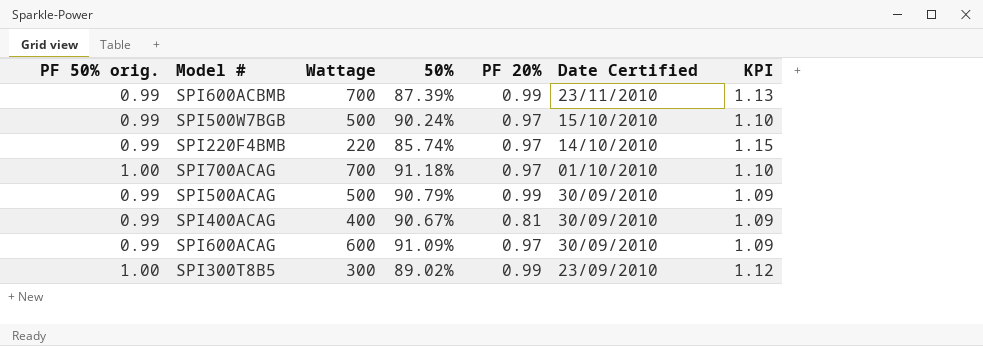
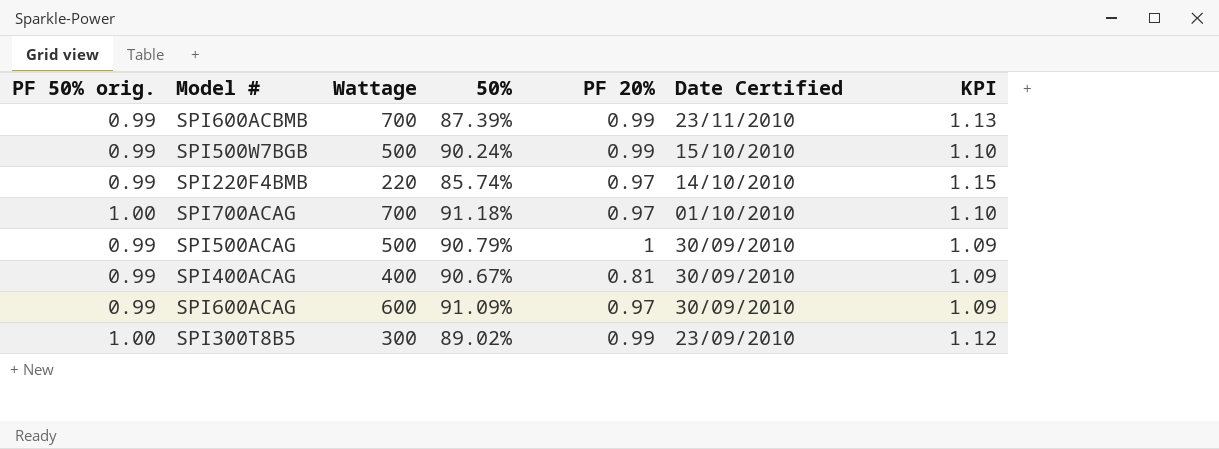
SPI500W7BGB | PF 20%: 0.97 -> 0.99
SPI500ACAG | PF 20%: 0.99 -> 1

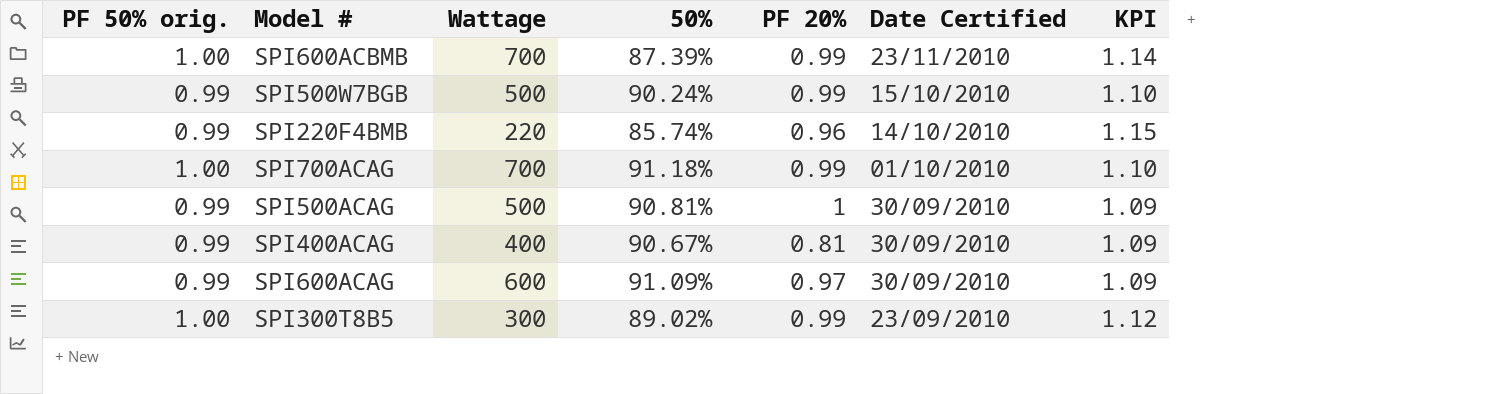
SPI600ACBMB | PF 50% orig.: 0.99 -> 1.00
SPI600ACBMB | KPI: 1.13 -> 1.14
SPI220F4BMB | PF 20%: 0.97 -> 0.96
SPI700ACAG | PF 20%: 0.97 -> 0.99
SPI500ACAG | 50%: 90.79% -> 90.81%

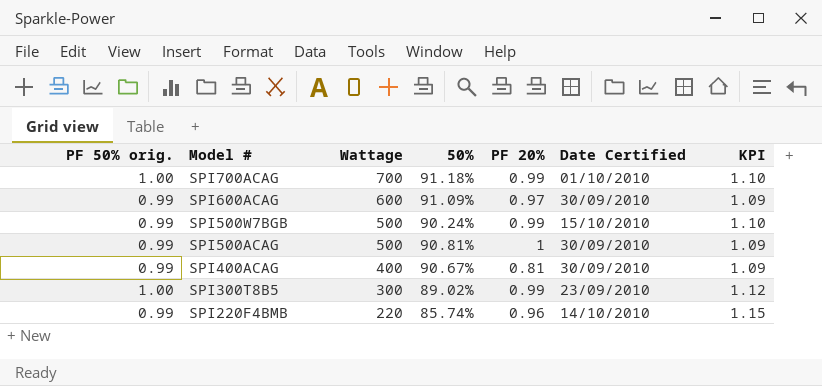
row order: Date Certified descending -> Model # descending
row SPI600ACBMB: 1.00 | 700 | 87.39% | 0.99 | 23/11/2010 | 1.14 -> none

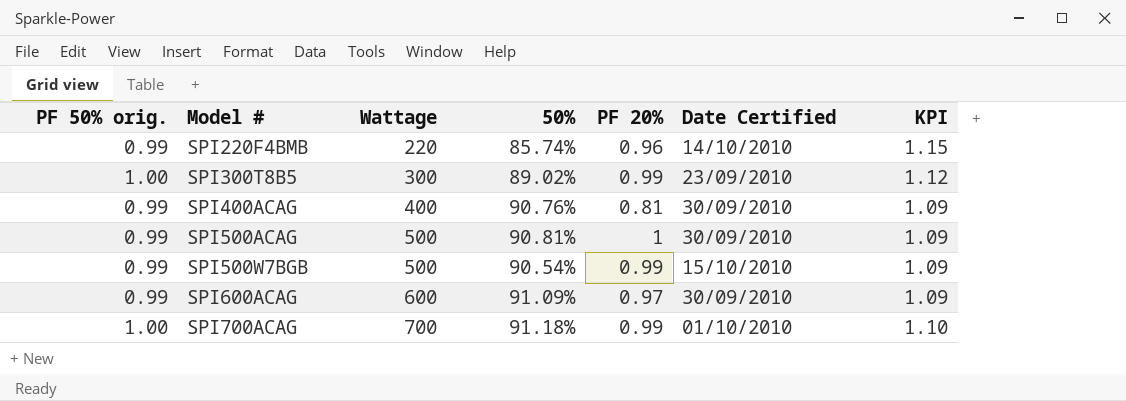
row order: Model # descending -> Model # ascending
SPI400ACAG | 50%: 90.67% -> 90.76%
SPI500W7BGB | 50%: 90.24% -> 90.54%
SPI500W7BGB | KPI: 1.10 -> 1.09

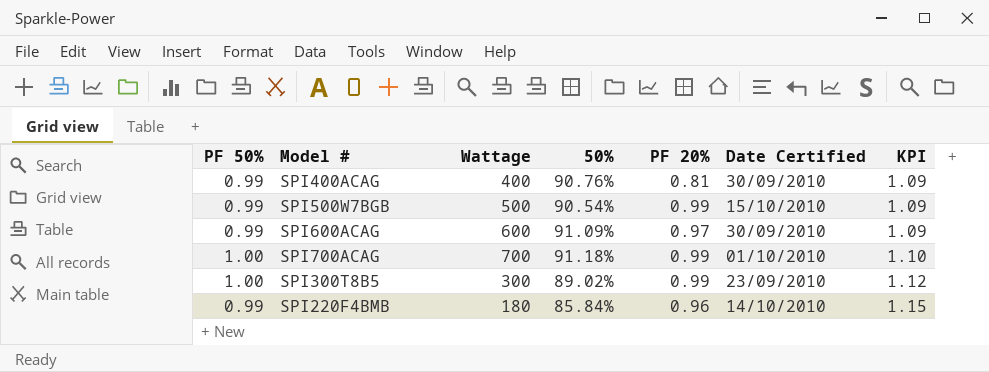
row order: Model # ascending -> KPI ascending
column name: PF 50% orig. -> PF 50%
row SPI500ACAG: 0.99 | 500 | 90.81% | 1 | 30/09/2010 | 1.09 -> none
SPI220F4BMB | Wattage: 220 -> 180
SPI220F4BMB | 50%: 85.74% -> 85.84%

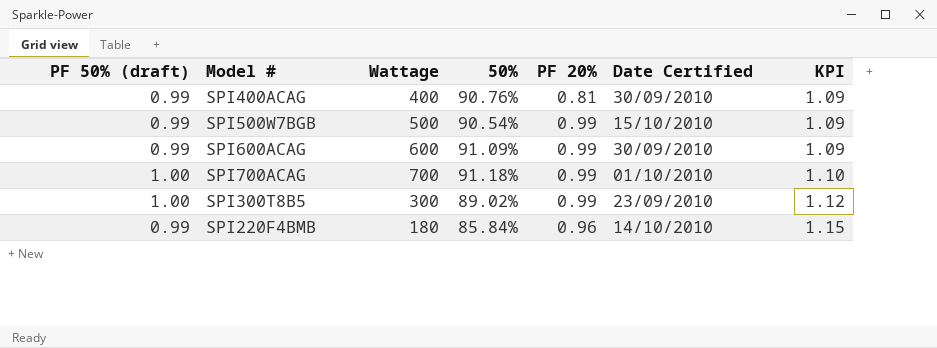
column name: PF 50% -> PF 50% (draft)
SPI600ACAG | PF 20%: 0.97 -> 0.99

